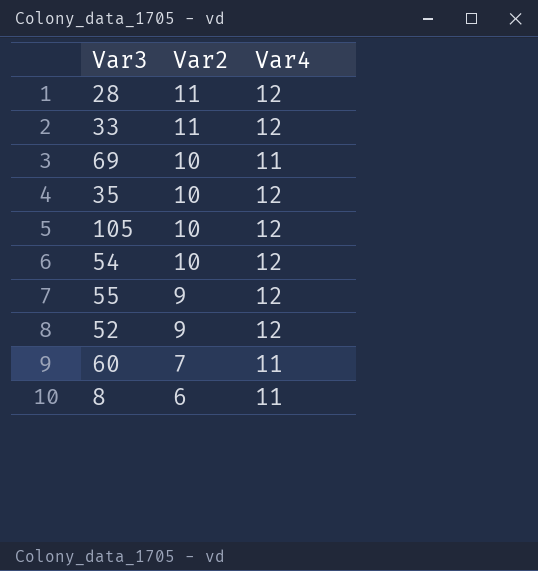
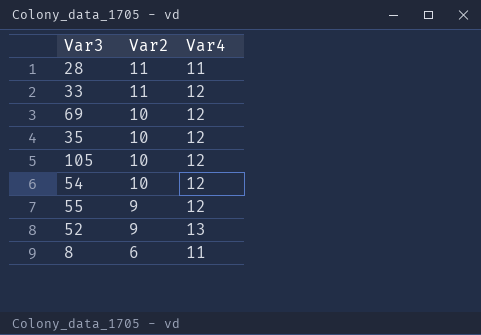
row 60: 7 | 11 -> none
28 | Var4: 12 -> 11
69 | Var4: 11 -> 12
52 | Var4: 12 -> 13

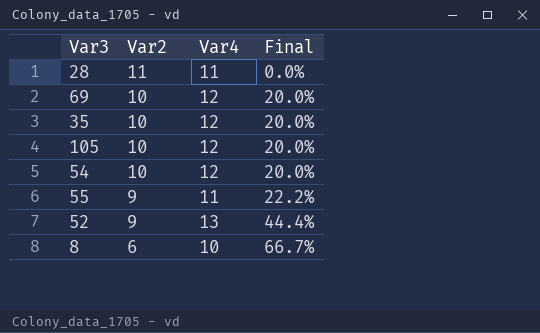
column Final | formula: none -> ([Var4] - [Var2]) / [Var2]
row 33: 11 | 12 -> none
55 | Var4: 12 -> 11
8 | Var4: 11 -> 10

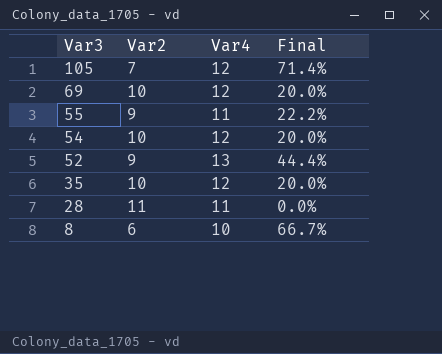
row order: Var2 descending -> Var3 descending
105 | Var2: 10 -> 7
105 | Final: 20.0% -> 71.4%

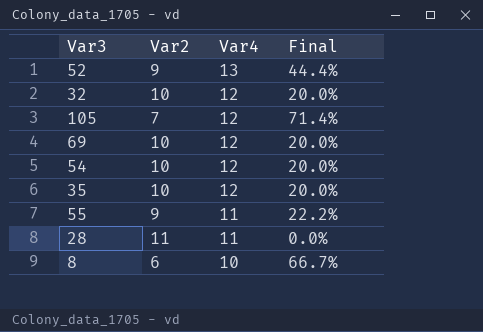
row order: Var3 descending -> Var4 descending
row 32: none -> 10 | 12 | 20.0%

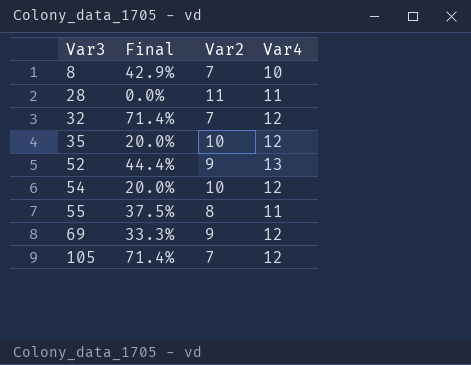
row order: Var4 descending -> Var3 ascending
column Final | position: 4 -> 2
8 | Final: 66.7% -> 42.9%
8 | Var2: 6 -> 7
32 | Final: 20.0% -> 71.4%
32 | Var2: 10 -> 7
55 | Final: 22.2% -> 37.5%
55 | Var2: 9 -> 8
69 | Final: 20.0% -> 33.3%
69 | Var2: 10 -> 9

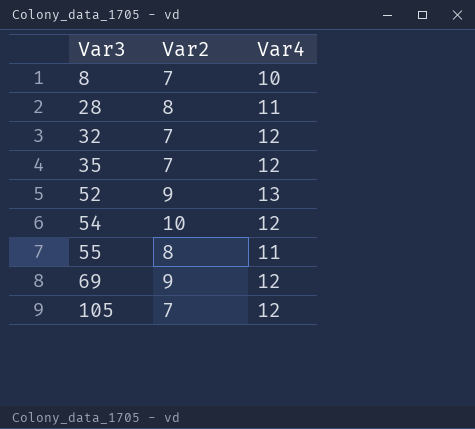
column Final | formula: ([Var4] - [Var2]) / [Var2] -> none
28 | Var2: 11 -> 8
35 | Var2: 10 -> 7

